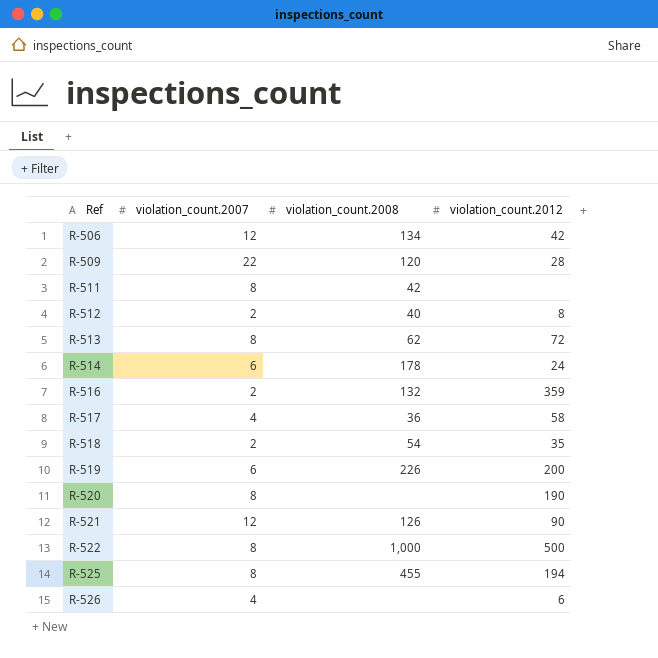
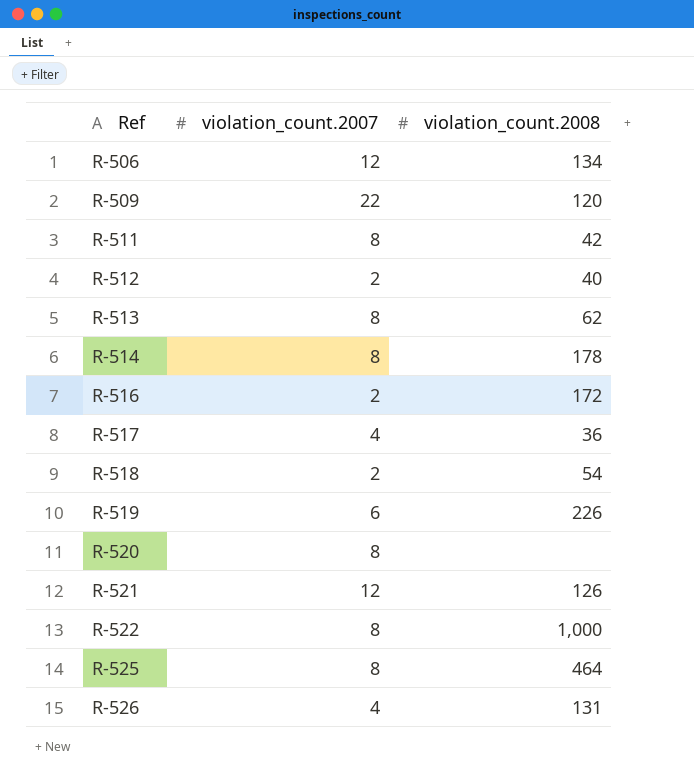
column violation_count.2012 | position: 4 -> none
R-514 | violation_count.2007: 6 -> 8
R-516 | violation_count.2008: 132 -> 172
R-525 | violation_count.2008: 455 -> 464
R-526 | violation_count.2008: none -> 131

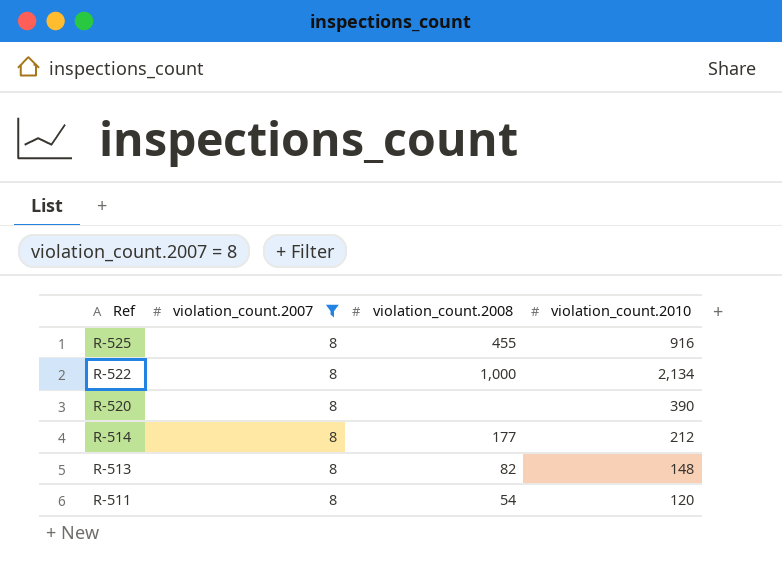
filter: none -> violation_count.2007 = 8
row order: Ref ascending -> Ref descending
column violation_count.2010 | position: none -> 4
R-525 | violation_count.2008: 464 -> 455
R-514 | violation_count.2008: 178 -> 177
R-513 | violation_count.2008: 62 -> 82
R-511 | violation_count.2008: 42 -> 54

